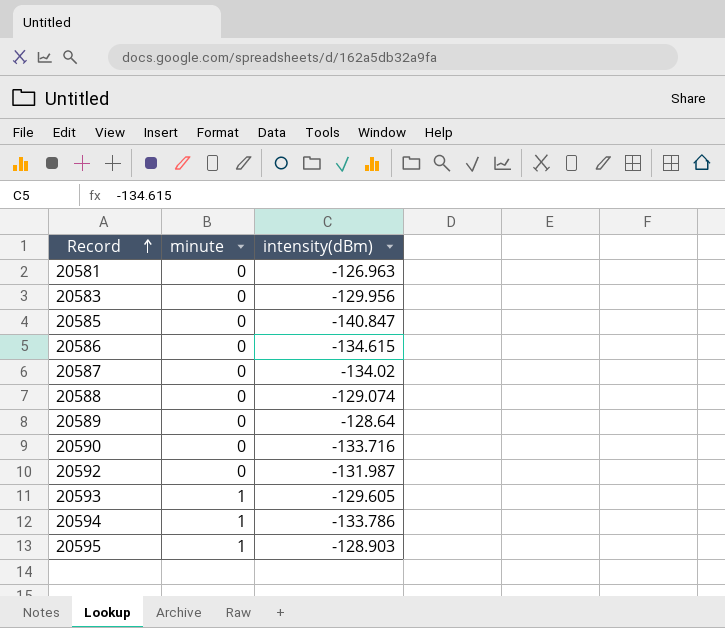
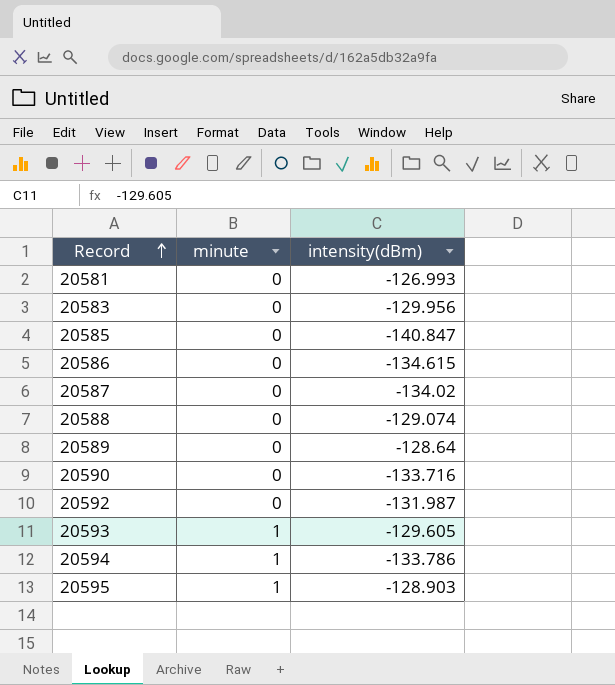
20581 | intensity(dBm): -126.963 -> -126.993

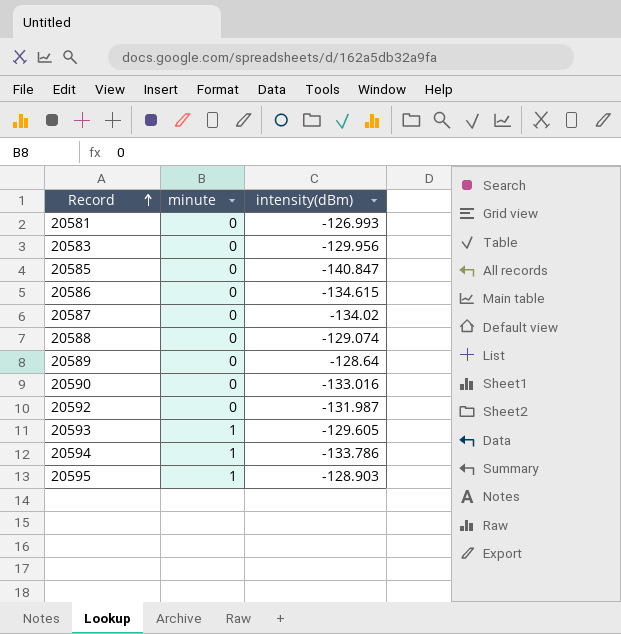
20590 | intensity(dBm): -133.716 -> -133.016

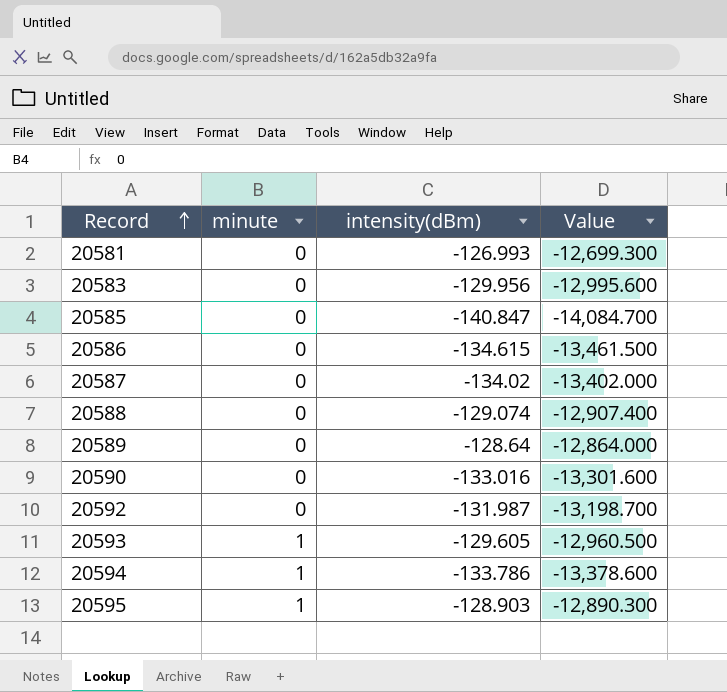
column Value | formula: none -> [intensity(dBm)] * 100

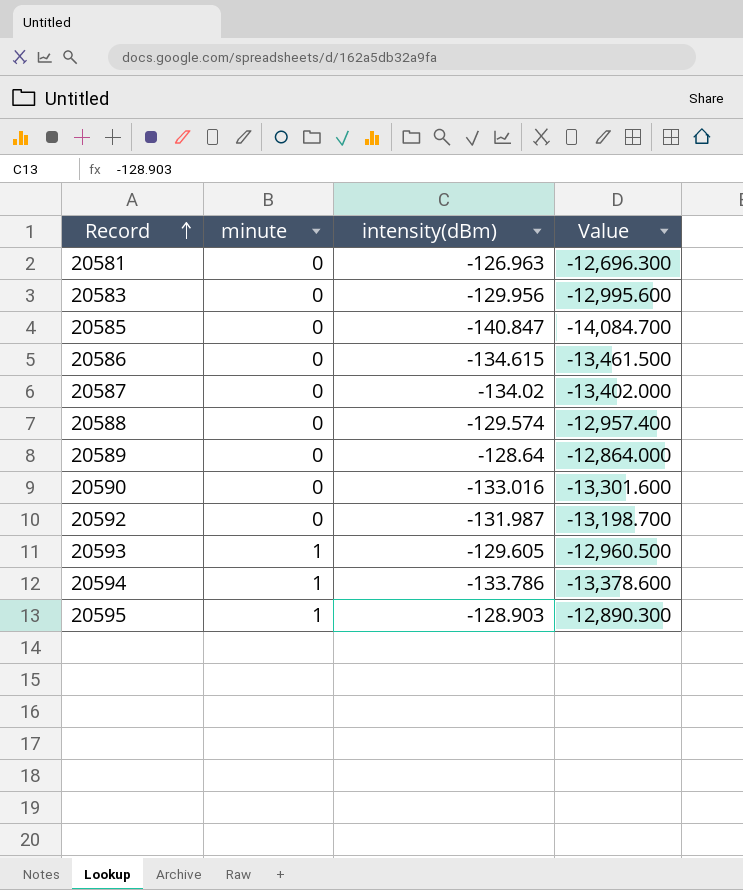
20581 | intensity(dBm): -126.993 -> -126.963
20581 | Value: -12,699.300 -> -12,696.300
20588 | intensity(dBm): -129.074 -> -129.574
20588 | Value: -12,907.400 -> -12,957.400

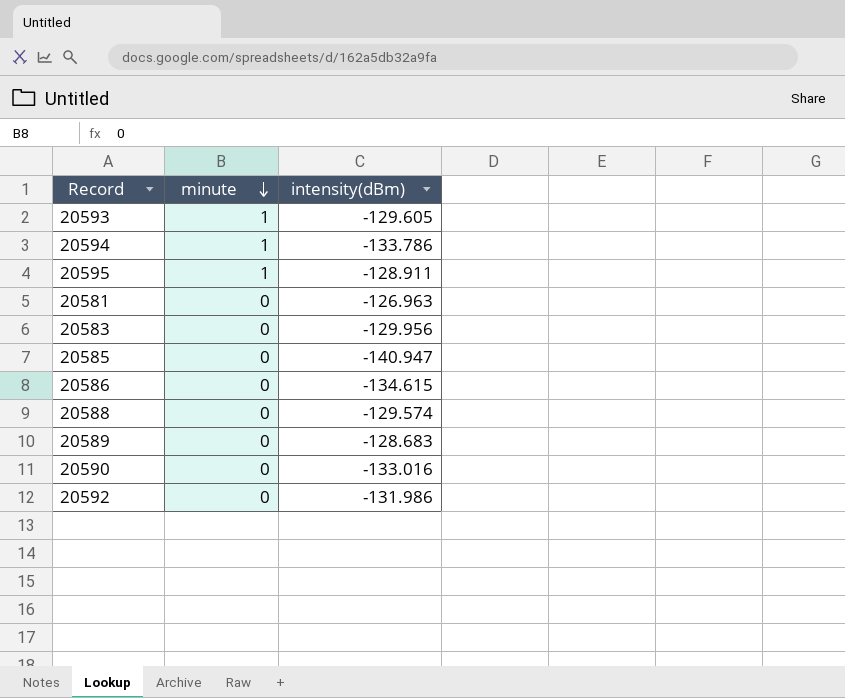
row order: Record ascending -> minute descending
column Value | formula: [intensity(dBm)] * 100 -> none
row 20587: 0 | -134.02 | -13,402.000 -> none
20595 | intensity(dBm): -128.903 -> -128.911
20585 | intensity(dBm): -140.847 -> -140.947
20589 | intensity(dBm): -128.64 -> -128.683
20592 | intensity(dBm): -131.987 -> -131.986

